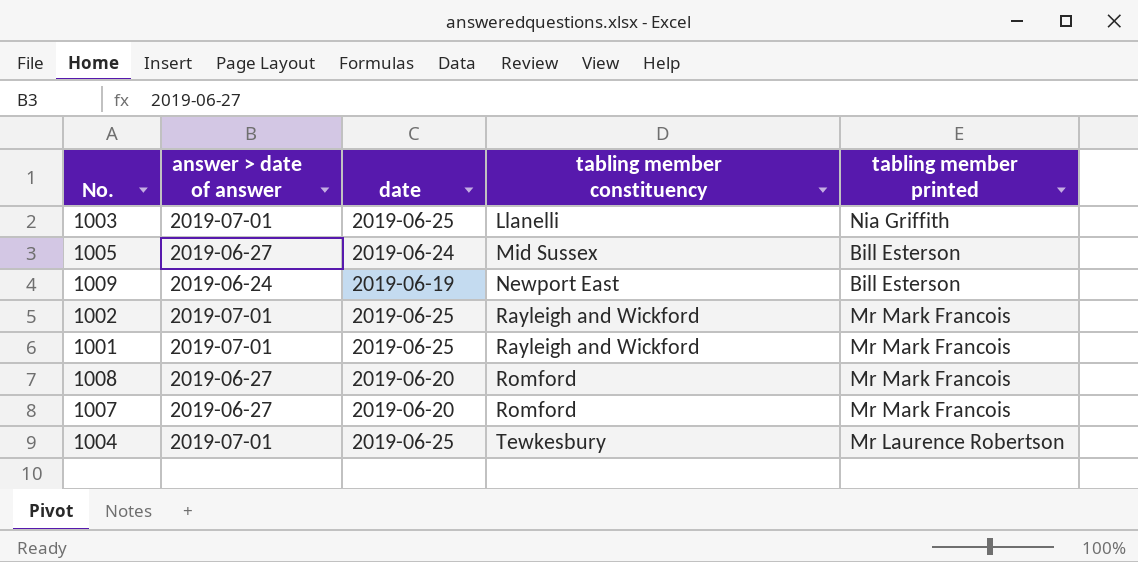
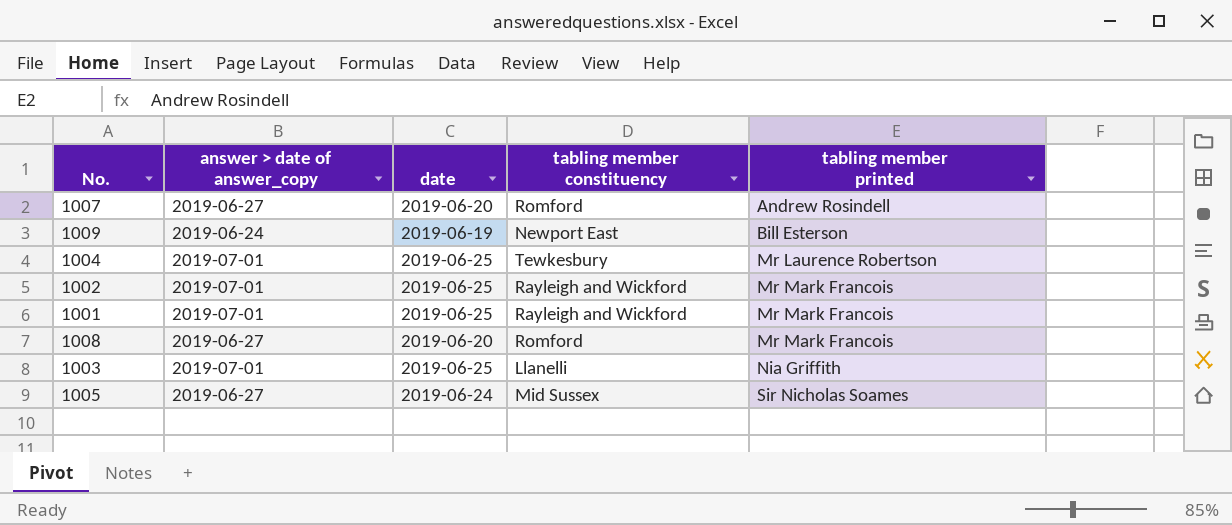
row order: tabling member constituency ascending -> tabling member printed ascending
column name: answer > date of answer -> answer > date of answer_copy
1007 | tabling member printed: Mr Mark Francois -> Andrew Rosindell
1005 | tabling member printed: Bill Esterson -> Sir Nicholas Soames

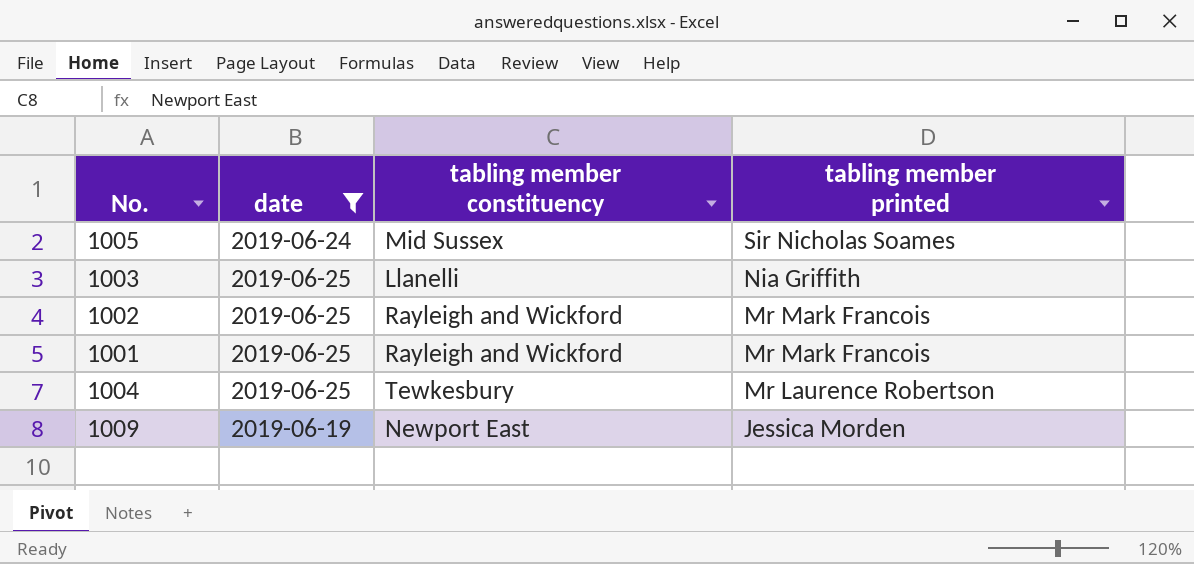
filter: none -> date != 2019-06-20
row order: tabling member printed ascending -> tabling member printed descending
column answer > date of answer_copy | position: 2 -> none
1009 | tabling member printed: Bill Esterson -> Jessica Morden

